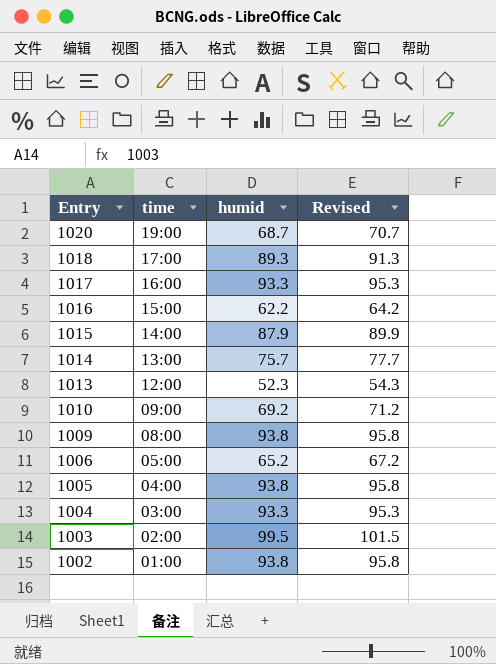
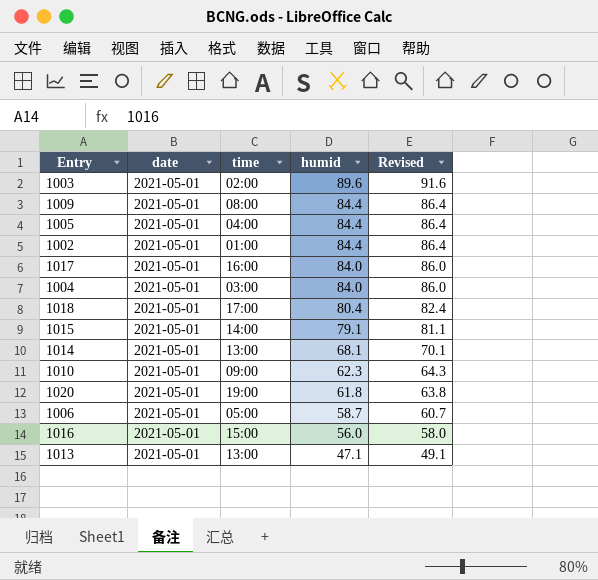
row order: Entry descending -> humid descending
column date | position: none -> 2
1003 | humid: 99.5 -> 89.6
1003 | Revised: 101.5 -> 91.6
1009 | humid: 93.8 -> 84.4
1009 | Revised: 95.8 -> 86.4
1005 | humid: 93.8 -> 84.4
1005 | Revised: 95.8 -> 86.4
1002 | humid: 93.8 -> 84.4
1002 | Revised: 95.8 -> 86.4
1017 | humid: 93.3 -> 84.0
1017 | Revised: 95.3 -> 86.0
1004 | humid: 93.3 -> 84.0
1004 | Revised: 95.3 -> 86.0
1018 | humid: 89.3 -> 80.4
1018 | Revised: 91.3 -> 82.4
1015 | humid: 87.9 -> 79.1
1015 | Revised: 89.9 -> 81.1
1014 | humid: 75.7 -> 68.1
1014 | Revised: 77.7 -> 70.1
1010 | humid: 69.2 -> 62.3
1010 | Revised: 71.2 -> 64.3
1020 | humid: 68.7 -> 61.8
1020 | Revised: 70.7 -> 63.8
1006 | humid: 65.2 -> 58.7
1006 | Revised: 67.2 -> 60.7
1016 | humid: 62.2 -> 56.0
1016 | Revised: 64.2 -> 58.0
1013 | time: 12:00 -> 13:00
1013 | humid: 52.3 -> 47.1
1013 | Revised: 54.3 -> 49.1

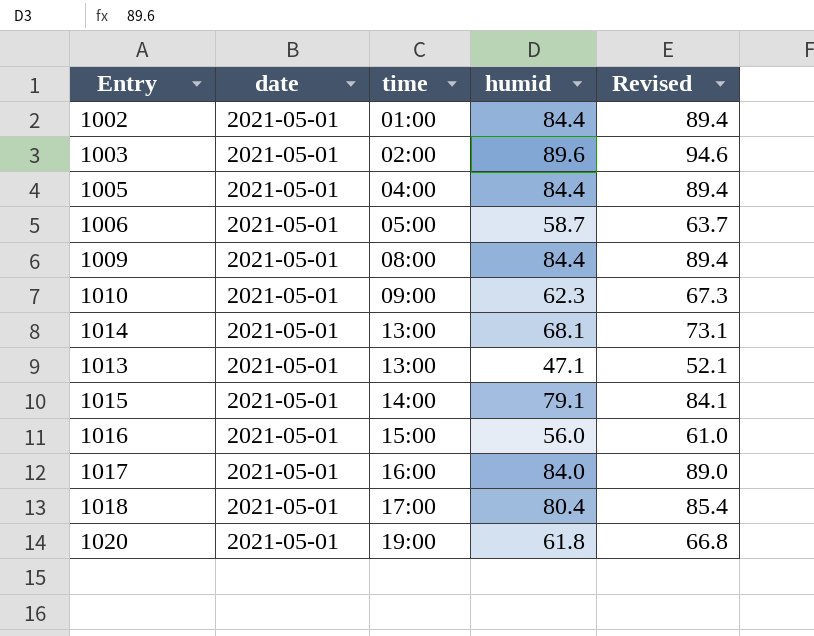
row order: humid descending -> time ascending
column Revised | formula: [humid] + 2 -> [humid] + 5
row 1004: 2021-05-01 | 03:00 | 84.0 | 86.0 -> none

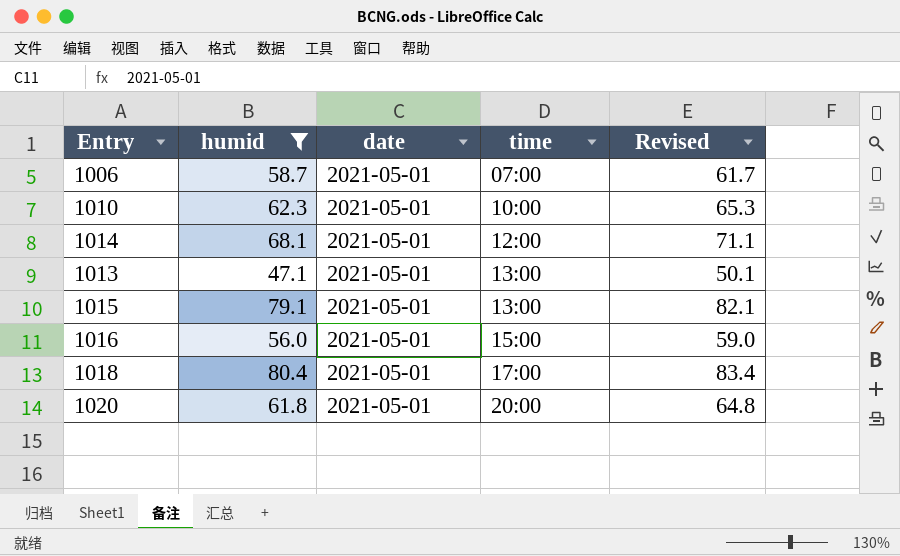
filter: none -> humid <= 80.4
column humid | position: 4 -> 2
column Revised | formula: [humid] + 5 -> [humid] + 3
1006 | time: 05:00 -> 07:00
1010 | time: 09:00 -> 10:00
1014 | time: 13:00 -> 12:00
1015 | time: 14:00 -> 13:00
1020 | time: 19:00 -> 20:00

